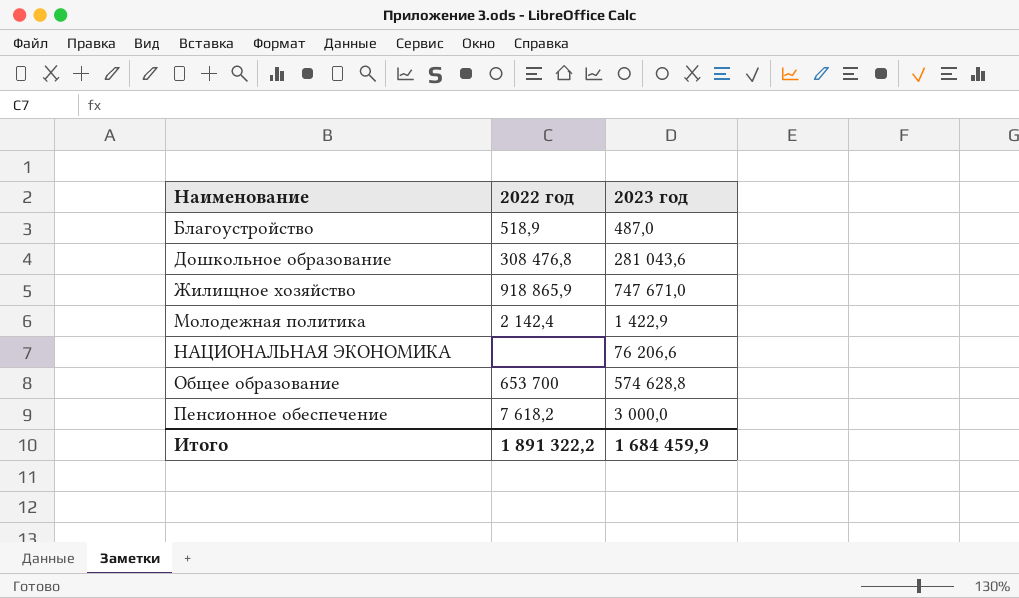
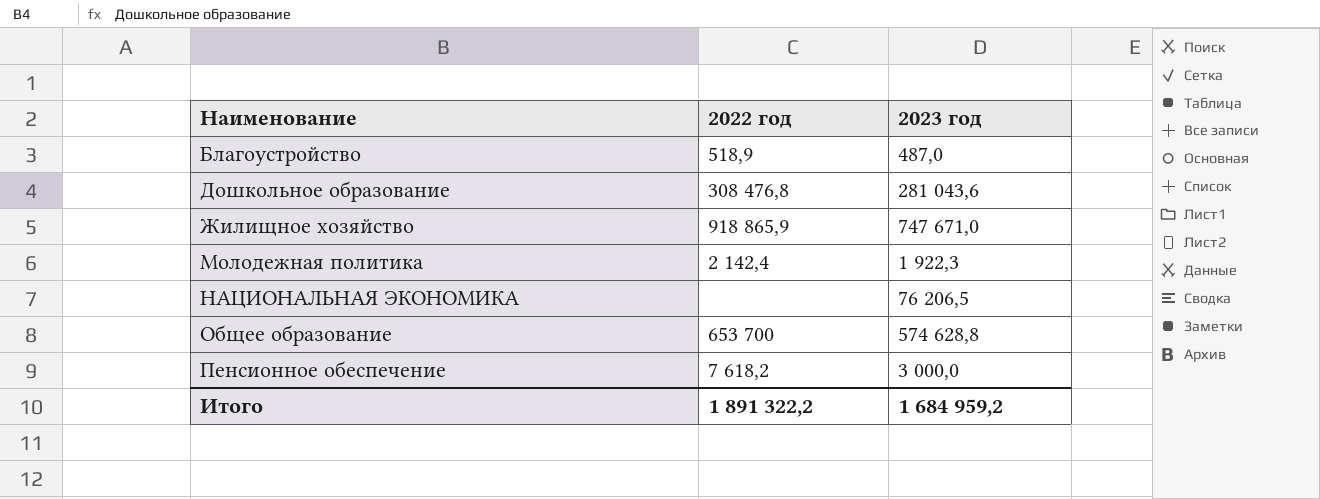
Молодежная политика | 2023 год: 1 422,9 -> 1 922,3
НАЦИОНАЛЬНАЯ ЭКОНОМИКА | 2023 год: 76 206,6 -> 76 206,5
Итого | 2023 год: 1 684 459,9 -> 1 684 959,2

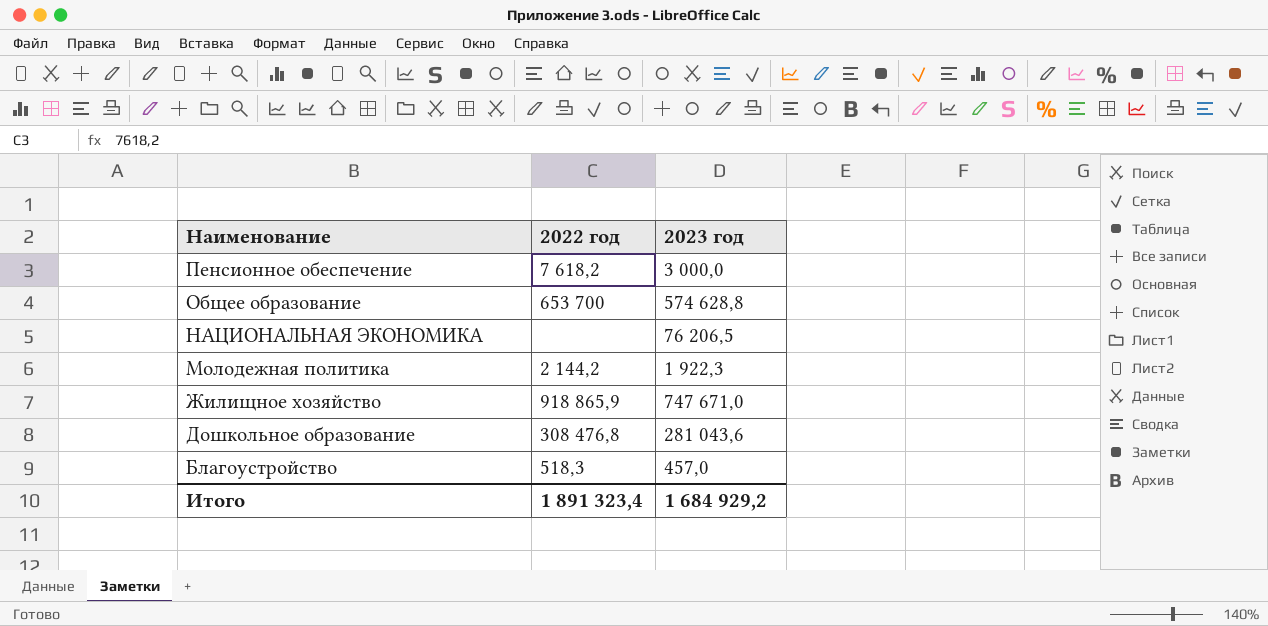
row order: Наименование ascending -> Наименование descending
Молодежная политика | 2022 год: 2 142,4 -> 2 144,2
Благоустройство | 2022 год: 518,9 -> 518,3
Благоустройство | 2023 год: 487,0 -> 457,0
Итого | 2022 год: 1 891 322,2 -> 1 891 323,4
Итого | 2023 год: 1 684 959,2 -> 1 684 929,2

